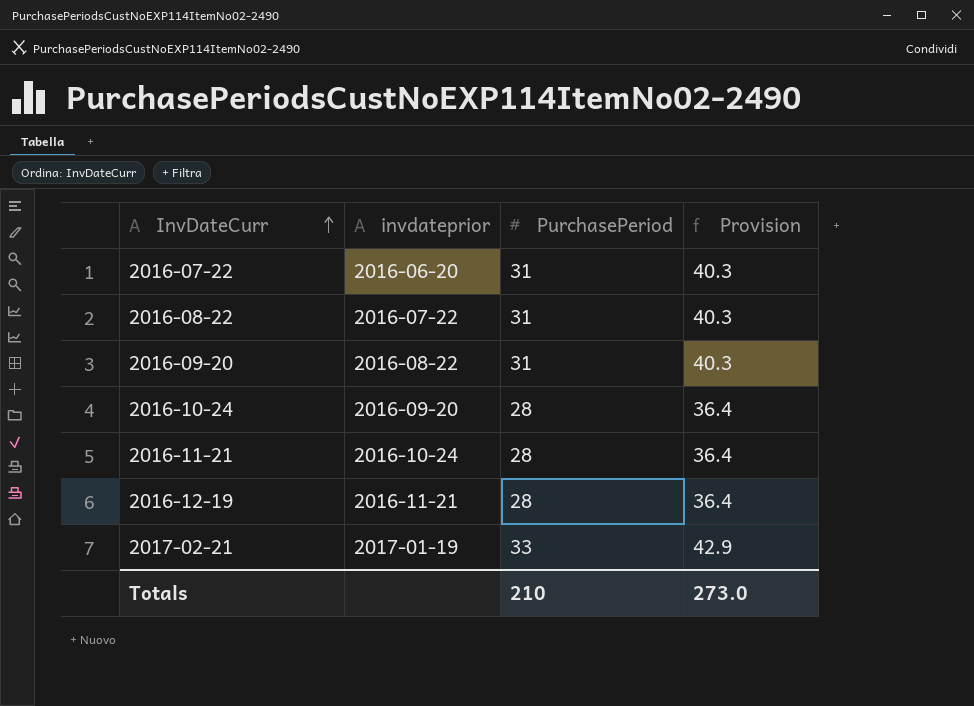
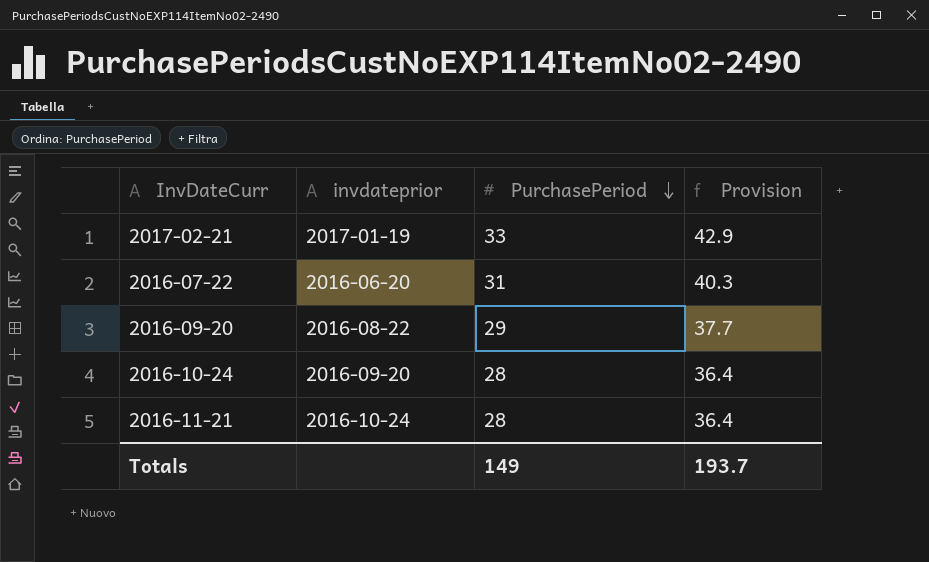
row order: InvDateCurr ascending -> PurchasePeriod descending
row 2016-08-22: 2016-07-22 | 31 | 40.3 -> none
row 2016-12-19: 2016-11-21 | 28 | 36.4 -> none
2016-09-20 | PurchasePeriod: 31 -> 29
2016-09-20 | Provision: 40.3 -> 37.7
Totals | PurchasePeriod: 210 -> 149
Totals | Provision: 273.0 -> 193.7

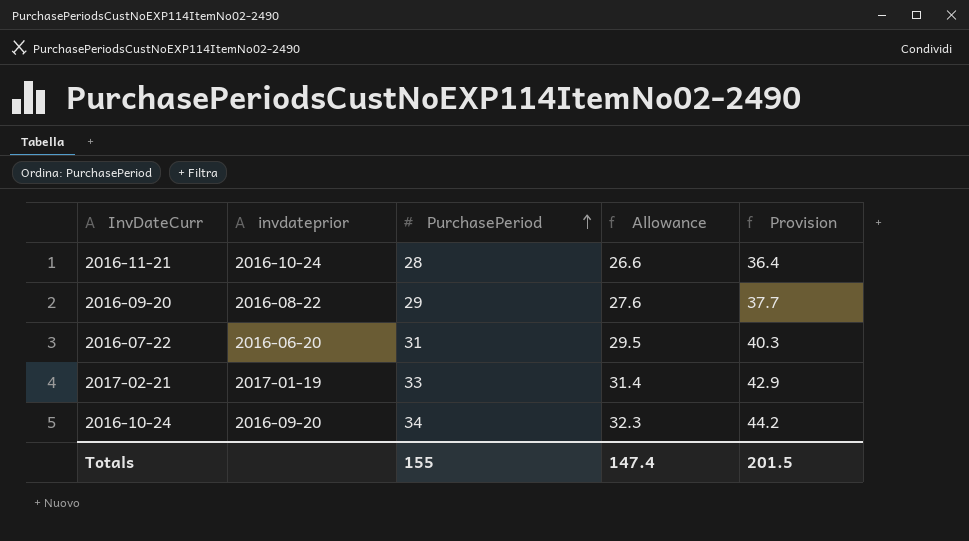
row order: PurchasePeriod descending -> PurchasePeriod ascending
column Allowance | formula: none -> [PurchasePeriod] * 0.95
2016-10-24 | PurchasePeriod: 28 -> 34
2016-10-24 | Provision: 36.4 -> 44.2
Totals | PurchasePeriod: 149 -> 155
Totals | Provision: 193.7 -> 201.5

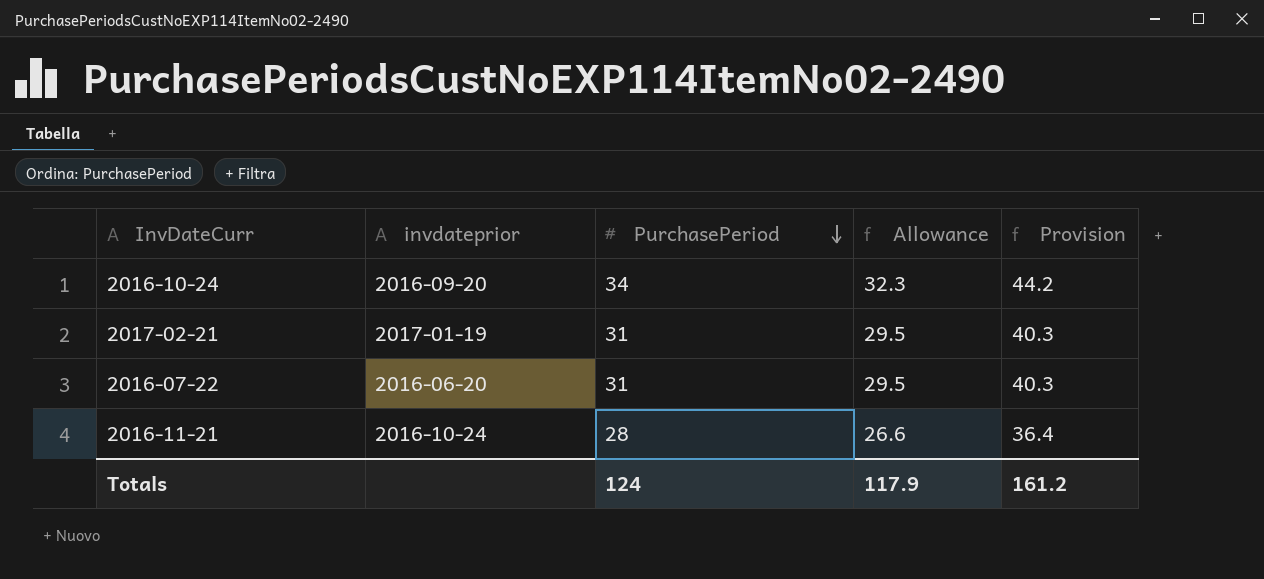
row order: PurchasePeriod ascending -> PurchasePeriod descending
row 2016-09-20: 2016-08-22 | 29 | 27.6 | 37.7 -> none
2017-02-21 | PurchasePeriod: 33 -> 31
2017-02-21 | Allowance: 31.4 -> 29.5
2017-02-21 | Provision: 42.9 -> 40.3
Totals | PurchasePeriod: 155 -> 124
Totals | Allowance: 147.4 -> 117.9
Totals | Provision: 201.5 -> 161.2

